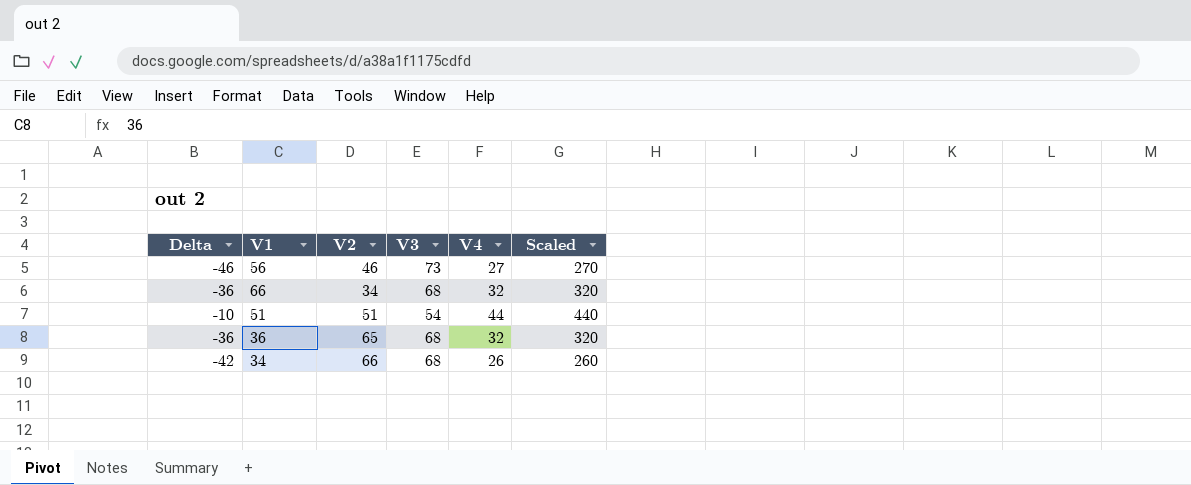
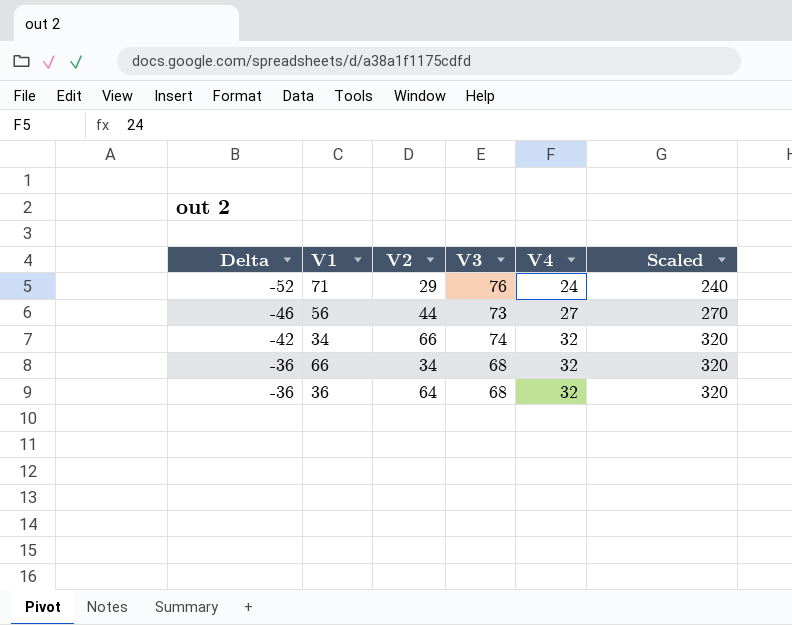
row order: none -> Delta ascending
row 51: -10 | 51 | 54 | 44 | 440 -> none
row 71: none -> -52 | 29 | 76 | 24 | 240
56 | V2: 46 -> 44
34 | V3: 68 -> 74
34 | V4: 26 -> 32
34 | Scaled: 260 -> 320
36 | V2: 65 -> 64

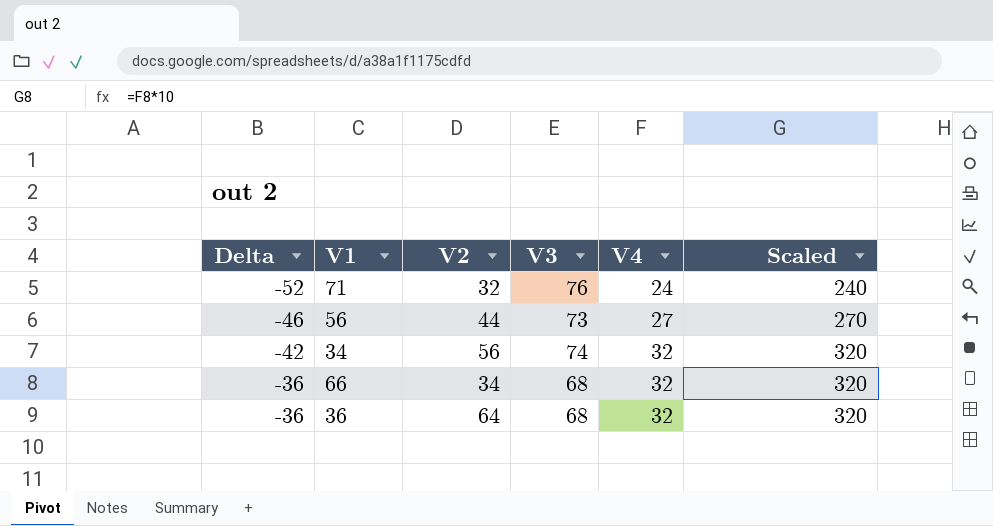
71 | V2: 29 -> 32
34 | V2: 66 -> 56

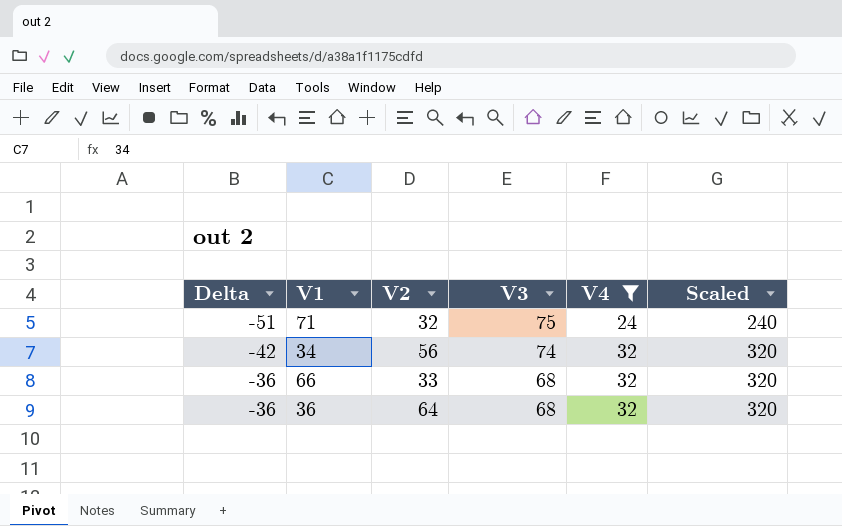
filter: none -> V4 != 27
71 | Delta: -52 -> -51
71 | V3: 76 -> 75
66 | V2: 34 -> 33

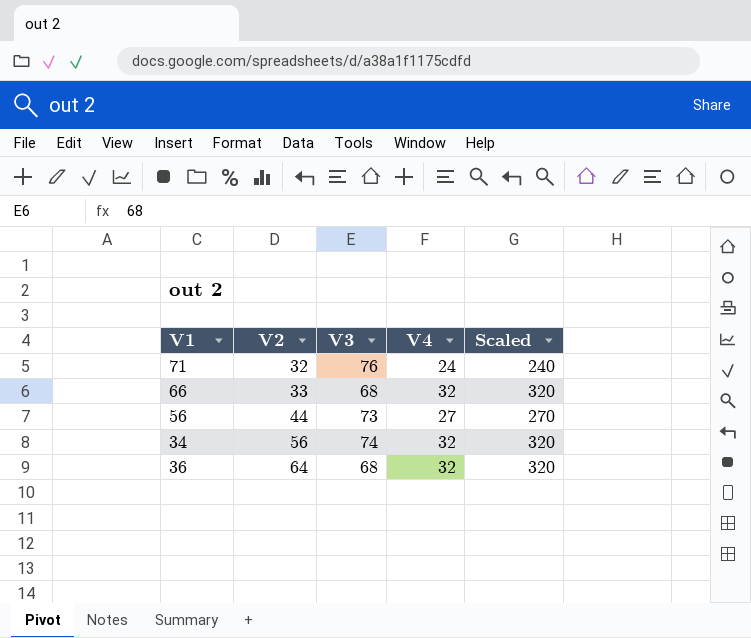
filter: V4 != 27 -> none
row order: Delta ascending -> V2 ascending
column Delta | formula: [V4] - [V3] -> none
71 | V3: 75 -> 76

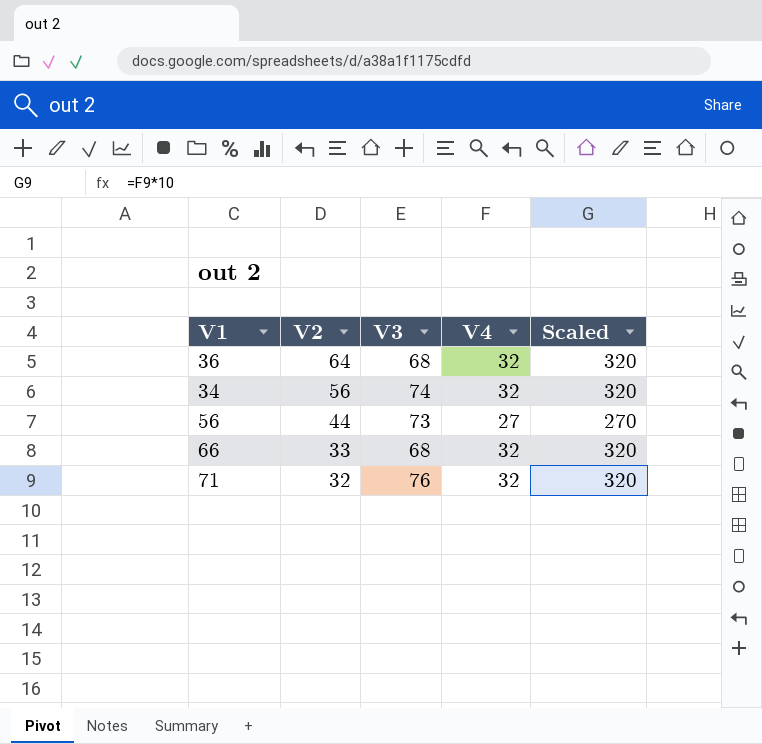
row order: V2 ascending -> V2 descending
71 | V4: 24 -> 32
71 | Scaled: 240 -> 320

